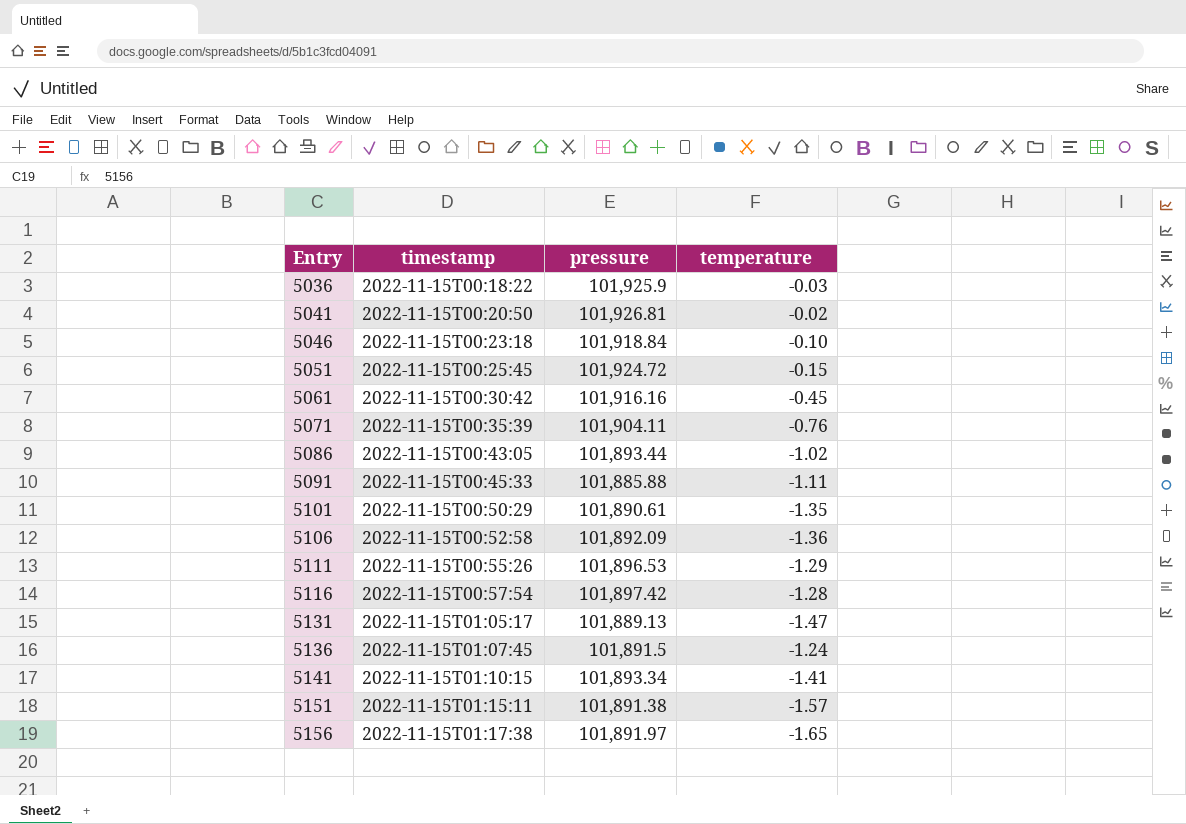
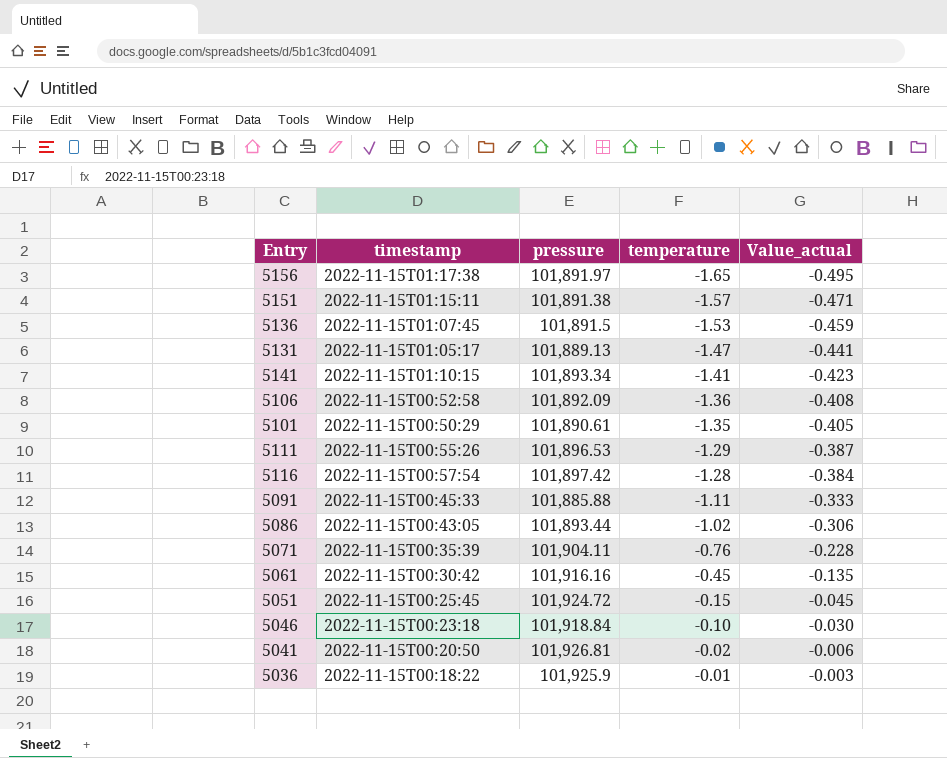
row order: Entry ascending -> temperature ascending
column Value_actual | formula: none -> [temperature] * 0.3
5136 | temperature: -1.24 -> -1.53
5036 | temperature: -0.03 -> -0.01

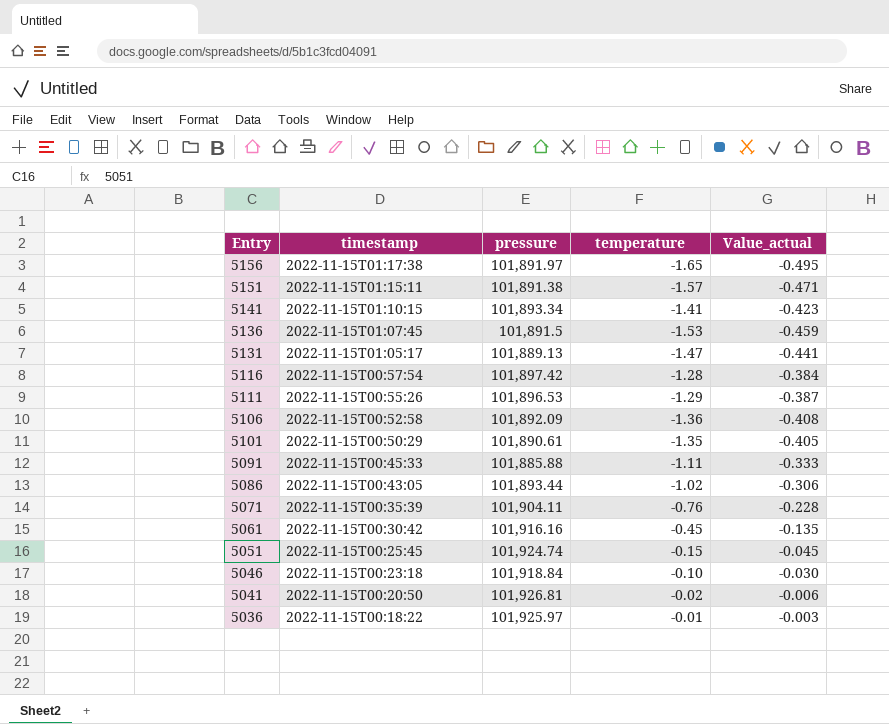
row order: temperature ascending -> Entry descending
5051 | pressure: 101,924.72 -> 101,924.74
5036 | pressure: 101,925.9 -> 101,925.97

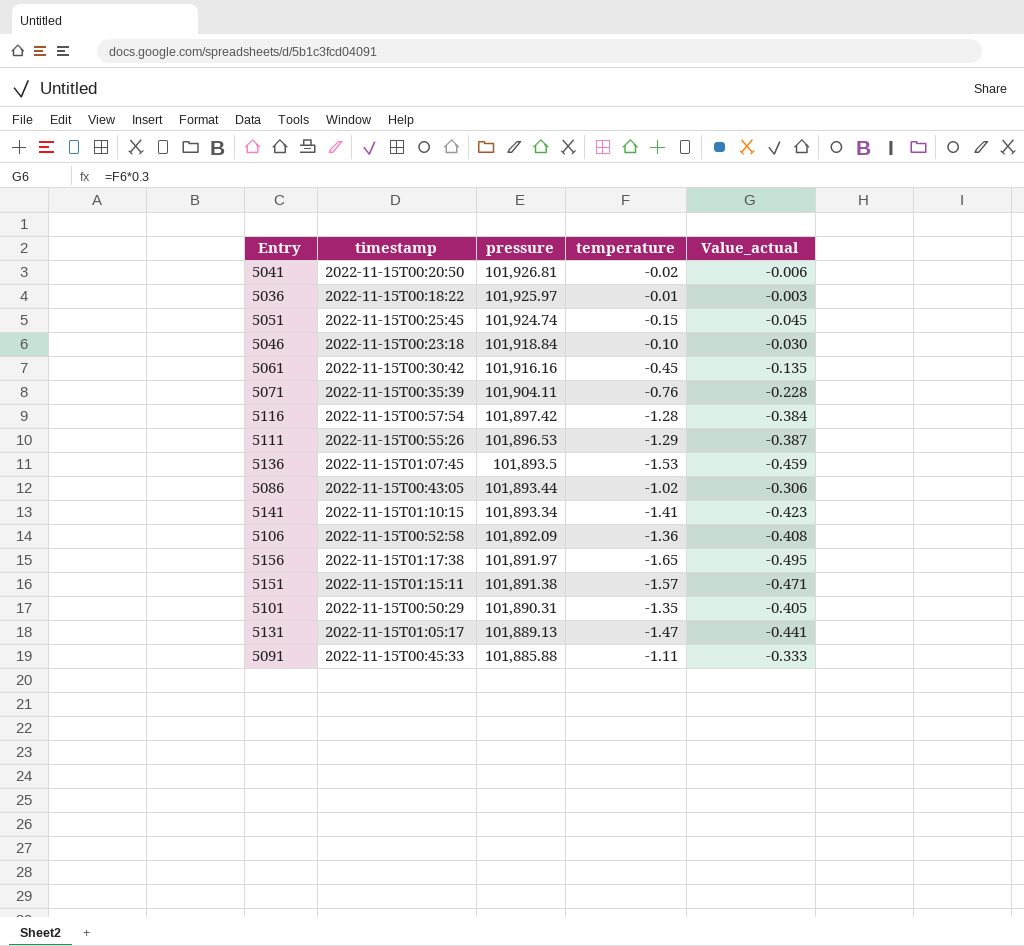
row order: Entry descending -> pressure descending
5136 | pressure: 101,891.5 -> 101,893.5
5101 | pressure: 101,890.61 -> 101,890.31

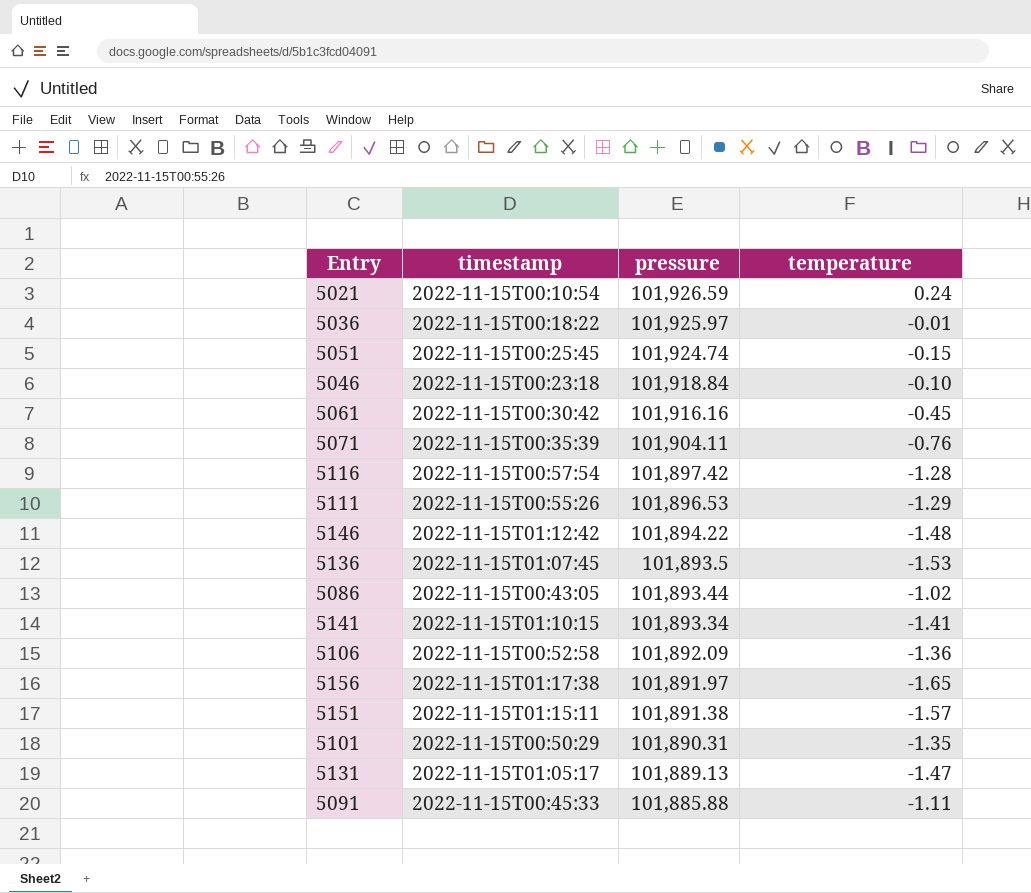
column Value_actual | formula: [temperature] * 0.3 -> none
row 5041: 2022-11-15T00:20:50 | 101,926.81 | -0.02 | -0.006 -> none
row 5021: none -> 2022-11-15T00:10:54 | 101,926.59 | 0.24
row 5146: none -> 2022-11-15T01:12:42 | 101,894.22 | -1.48

